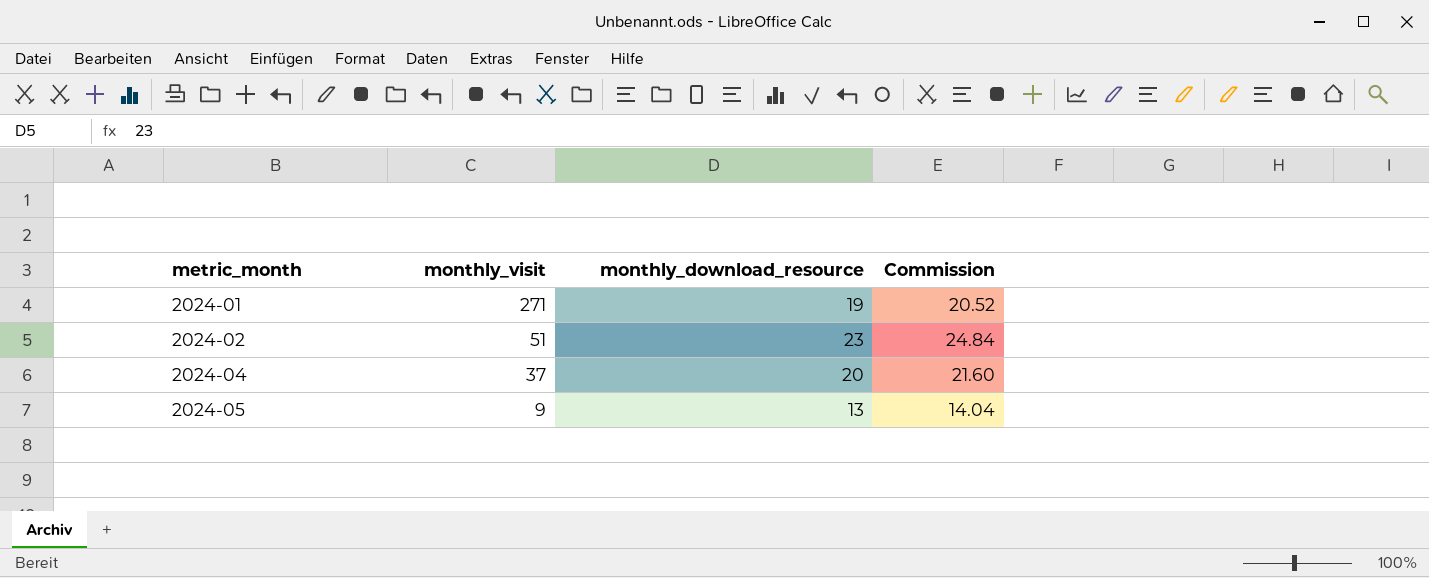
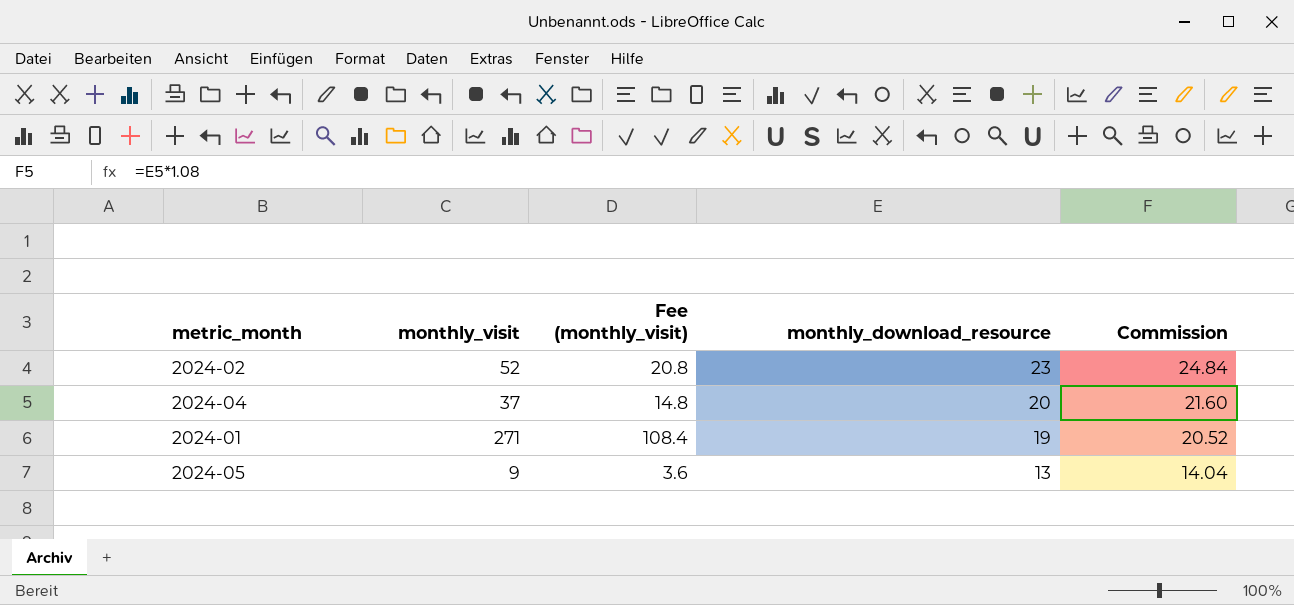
row order: metric_month ascending -> monthly_download_resource descending
column Fee (monthly_visit) | formula: none -> [monthly_visit] * 0.4
2024-02 | monthly_visit: 51 -> 52

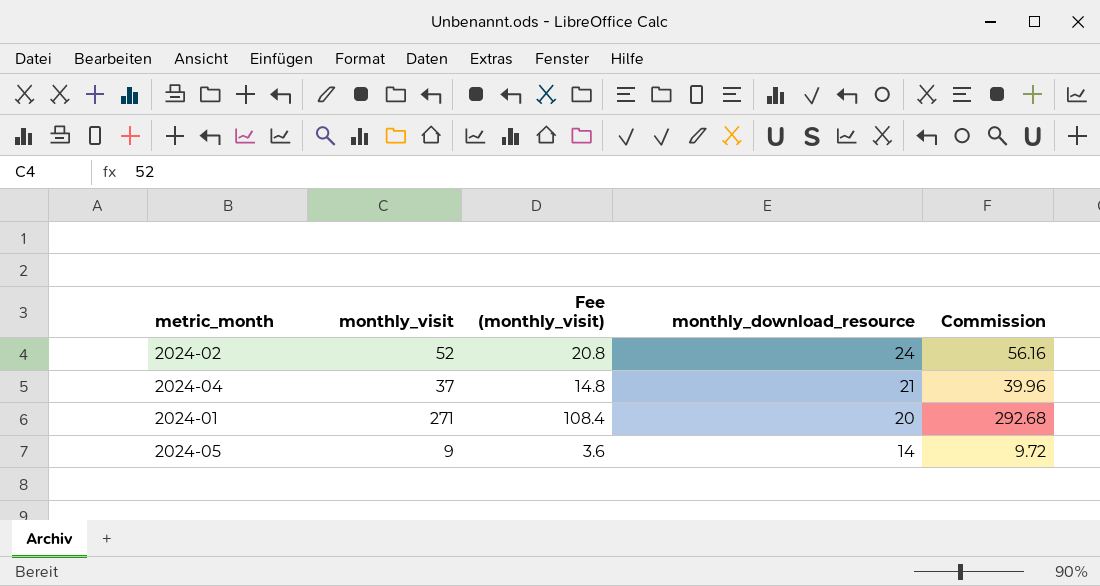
column Commission | formula: [monthly_download_resource] * 1.08 -> [monthly_visit] * 1.08
2024-02 | monthly_download_resource: 23 -> 24
2024-04 | monthly_download_resource: 20 -> 21
2024-01 | monthly_download_resource: 19 -> 20
2024-05 | monthly_download_resource: 13 -> 14

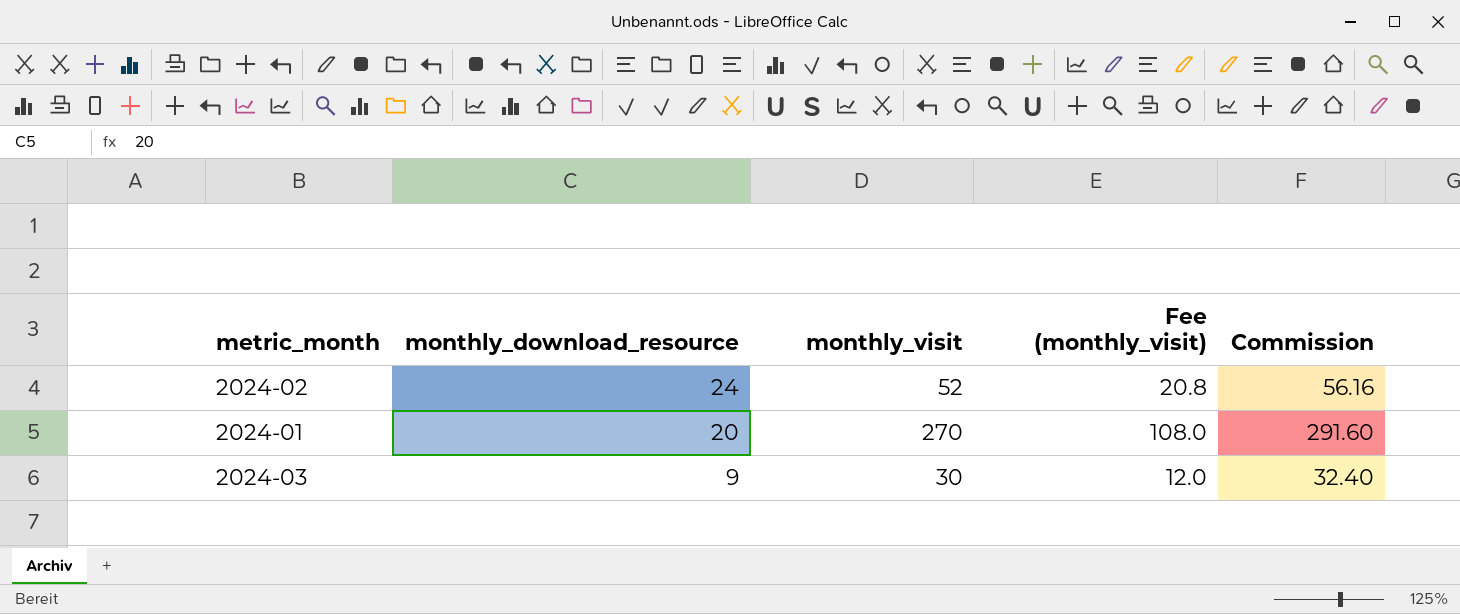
column monthly_download_resource | position: 4 -> 2
row 2024-04: 37 | 14.8 | 21 | 39.96 -> none
row 2024-05: 9 | 3.6 | 14 | 9.72 -> none
2024-01 | monthly_visit: 271 -> 270
2024-01 | Fee (monthly_visit): 108.4 -> 108.0
2024-01 | Commission: 292.68 -> 291.60
row 2024-03: none -> 9 | 30 | 12.0 | 32.40

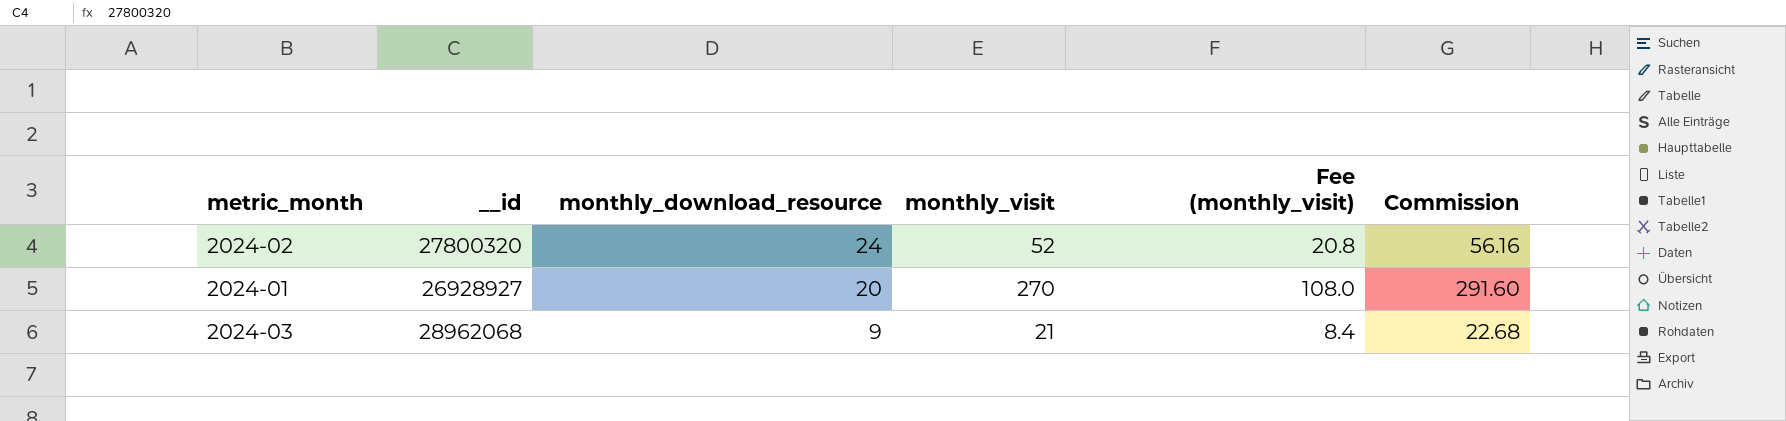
column __id | position: none -> 2
2024-03 | monthly_visit: 30 -> 21
2024-03 | Fee (monthly_visit): 12.0 -> 8.4
2024-03 | Commission: 32.40 -> 22.68

